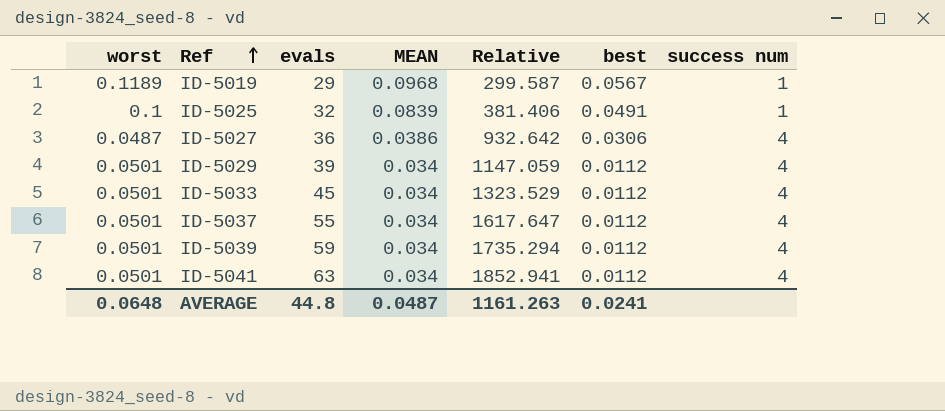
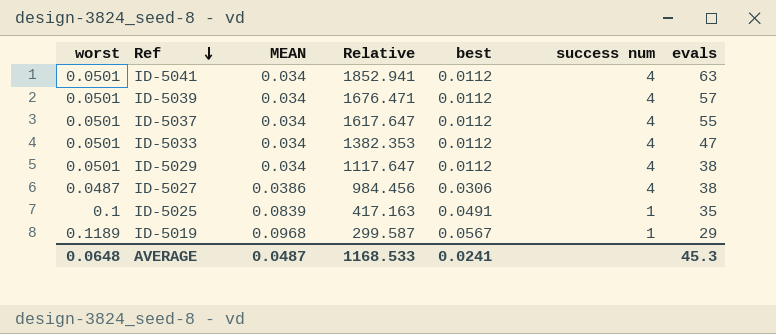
row order: Ref ascending -> Ref descending
column evals | position: 3 -> 7
ID-5039 | Relative: 1735.294 -> 1676.471
ID-5039 | evals: 59 -> 57
ID-5033 | Relative: 1323.529 -> 1382.353
ID-5033 | evals: 45 -> 47
ID-5029 | Relative: 1147.059 -> 1117.647
ID-5029 | evals: 39 -> 38
ID-5027 | Relative: 932.642 -> 984.456
ID-5027 | evals: 36 -> 38
ID-5025 | Relative: 381.406 -> 417.163
ID-5025 | evals: 32 -> 35
AVERAGE | Relative: 1161.263 -> 1168.533
AVERAGE | evals: 44.8 -> 45.3

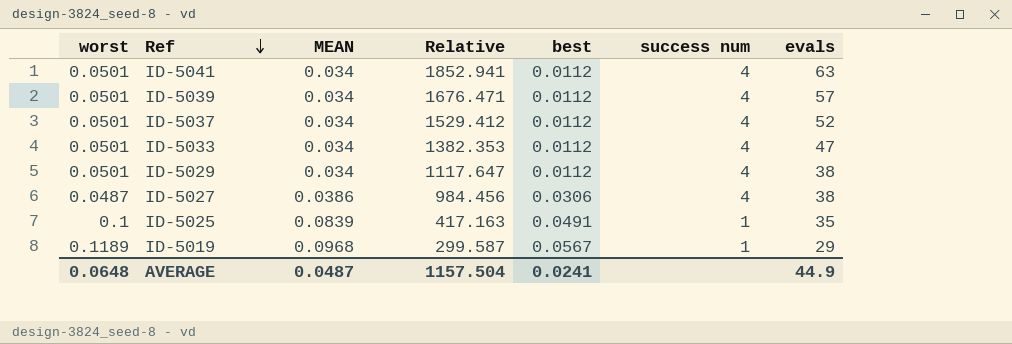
ID-5037 | Relative: 1617.647 -> 1529.412
ID-5037 | evals: 55 -> 52
AVERAGE | Relative: 1168.533 -> 1157.504
AVERAGE | evals: 45.3 -> 44.9

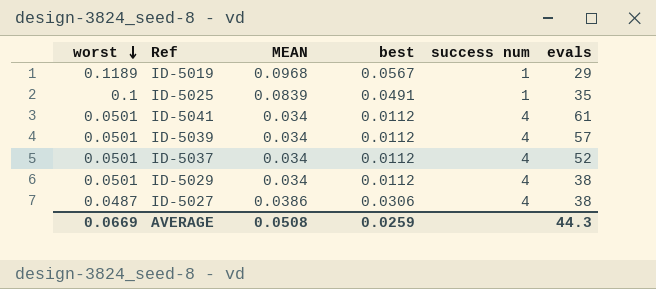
row order: Ref descending -> worst descending
column Relative | formula: [evals] / [MEAN] -> none
row ID-5033: 0.0501 | 0.034 | 1382.353 | 0.0112 | 4 | 47 -> none
ID-5041 | evals: 63 -> 61
AVERAGE | worst: 0.0648 -> 0.0669
AVERAGE | MEAN: 0.0487 -> 0.0508
AVERAGE | best: 0.0241 -> 0.0259
AVERAGE | evals: 44.9 -> 44.3

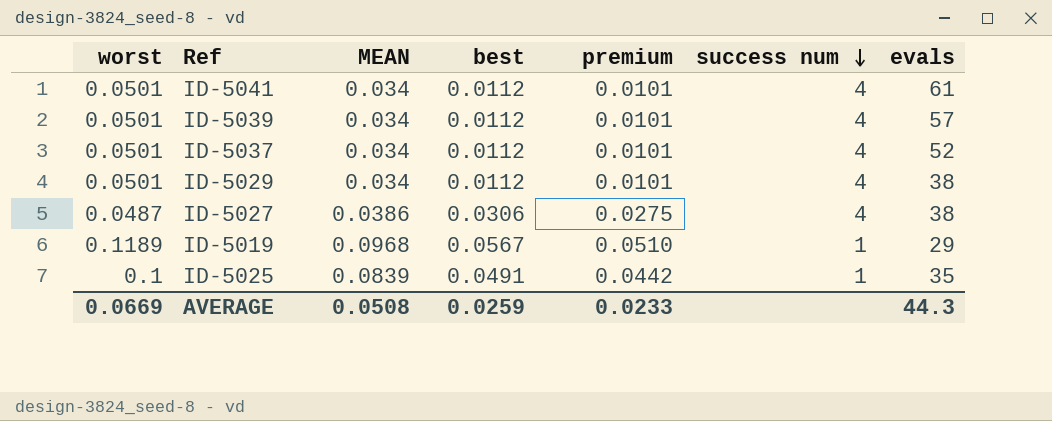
row order: worst descending -> success num descending
column premium | formula: none -> [best] * 0.9

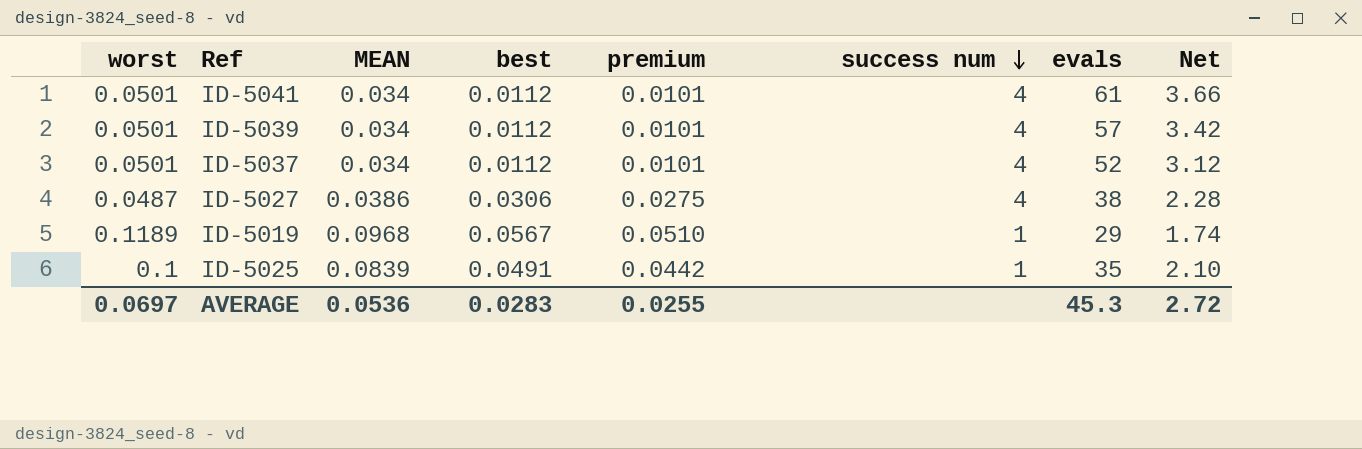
column Net | formula: none -> [evals] * 0.06
row ID-5029: 0.0501 | 0.034 | 0.0112 | 0.0101 | 4 | 38 -> none
AVERAGE | worst: 0.0669 -> 0.0697
AVERAGE | MEAN: 0.0508 -> 0.0536
AVERAGE | best: 0.0259 -> 0.0283
AVERAGE | premium: 0.0233 -> 0.0255
AVERAGE | evals: 44.3 -> 45.3

